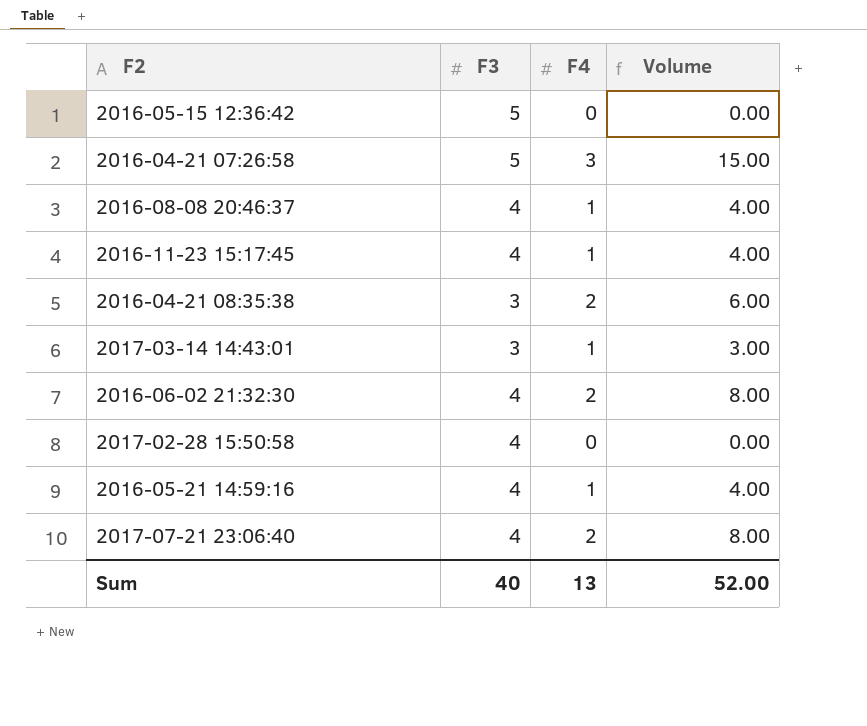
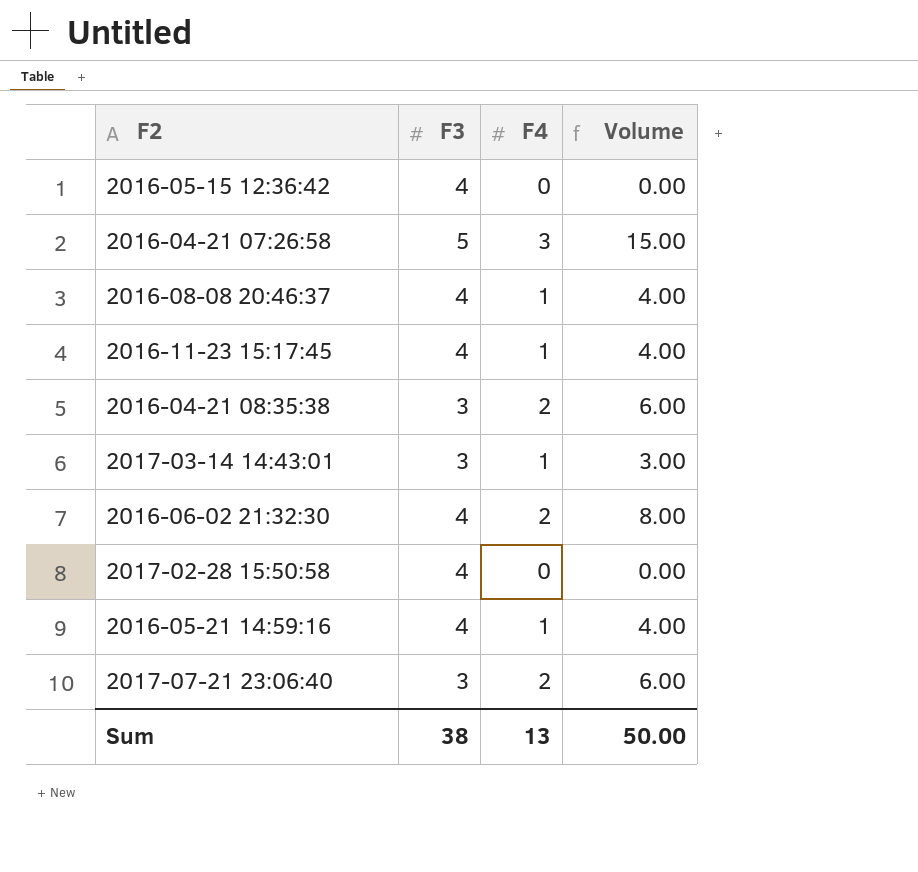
2016-05-15 12:36:42 | F3: 5 -> 4
2017-07-21 23:06:40 | F3: 4 -> 3
2017-07-21 23:06:40 | Volume: 8.00 -> 6.00
Sum | F3: 40 -> 38
Sum | Volume: 52.00 -> 50.00

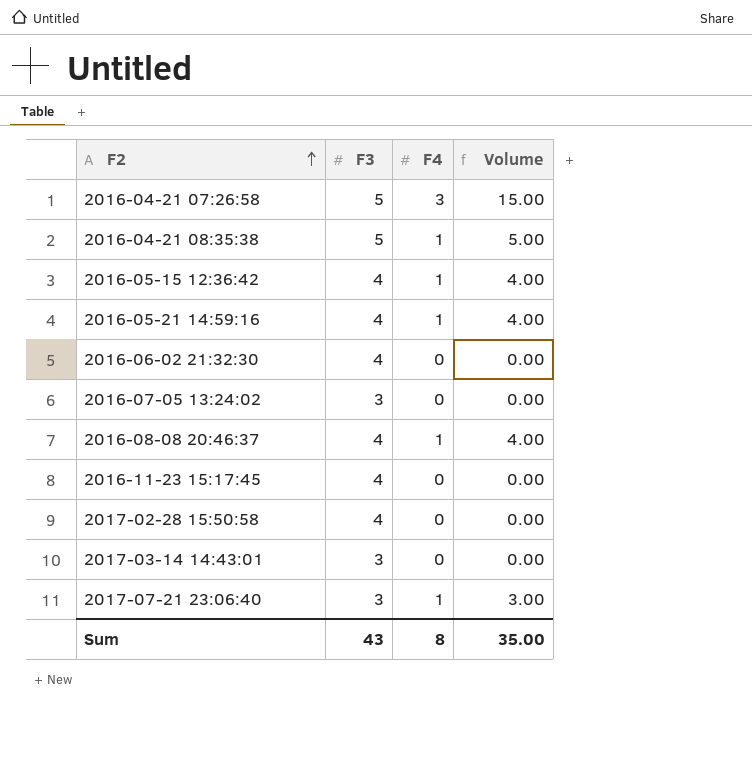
row order: none -> F2 ascending
2016-04-21 08:35:38 | F3: 3 -> 5
2016-04-21 08:35:38 | F4: 2 -> 1
2016-04-21 08:35:38 | Volume: 6.00 -> 5.00
2016-05-15 12:36:42 | F4: 0 -> 1
2016-05-15 12:36:42 | Volume: 0.00 -> 4.00
2016-06-02 21:32:30 | F4: 2 -> 0
2016-06-02 21:32:30 | Volume: 8.00 -> 0.00
row 2016-07-05 13:24:02: none -> 3 | 0 | 0.00
2016-11-23 15:17:45 | F4: 1 -> 0
2016-11-23 15:17:45 | Volume: 4.00 -> 0.00
2017-03-14 14:43:01 | F4: 1 -> 0
2017-03-14 14:43:01 | Volume: 3.00 -> 0.00
2017-07-21 23:06:40 | F4: 2 -> 1
2017-07-21 23:06:40 | Volume: 6.00 -> 3.00
Sum | F3: 38 -> 43
Sum | F4: 13 -> 8
Sum | Volume: 50.00 -> 35.00

